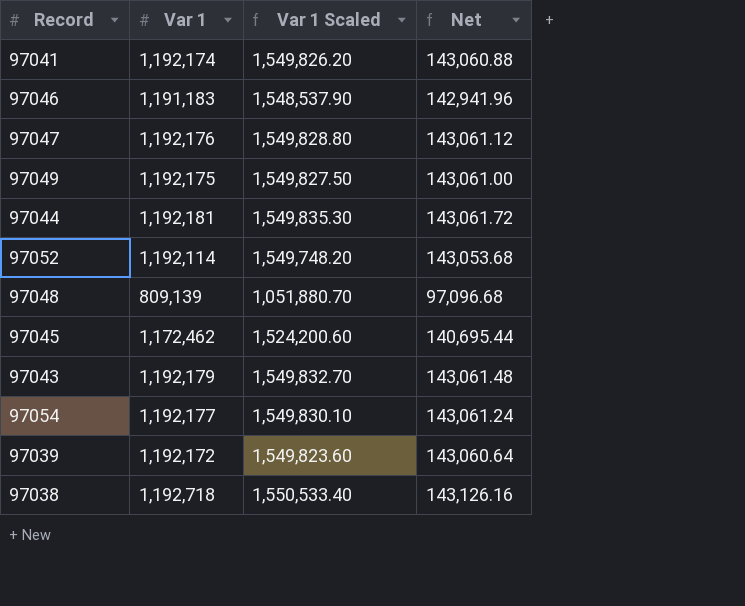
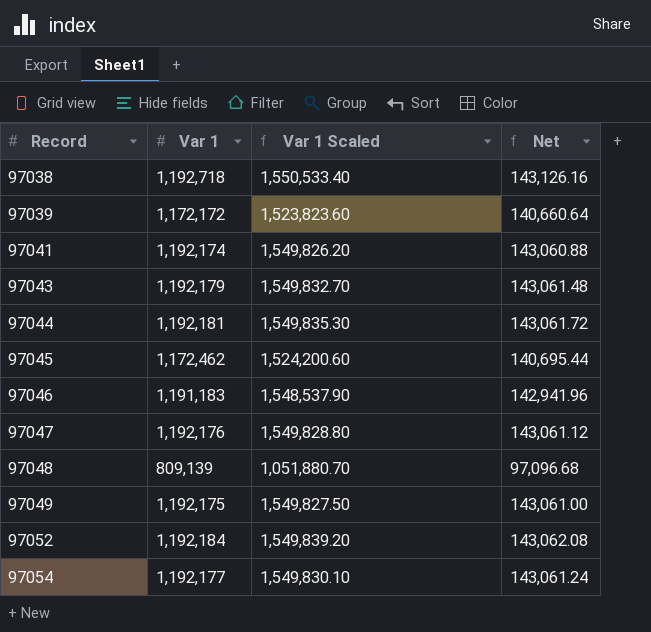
row order: none -> Record ascending
97039 | Var 1: 1,192,172 -> 1,172,172
97039 | Var 1 Scaled: 1,549,823.60 -> 1,523,823.60
97039 | Net: 143,060.64 -> 140,660.64
97052 | Var 1: 1,192,114 -> 1,192,184
97052 | Var 1 Scaled: 1,549,748.20 -> 1,549,839.20
97052 | Net: 143,053.68 -> 143,062.08

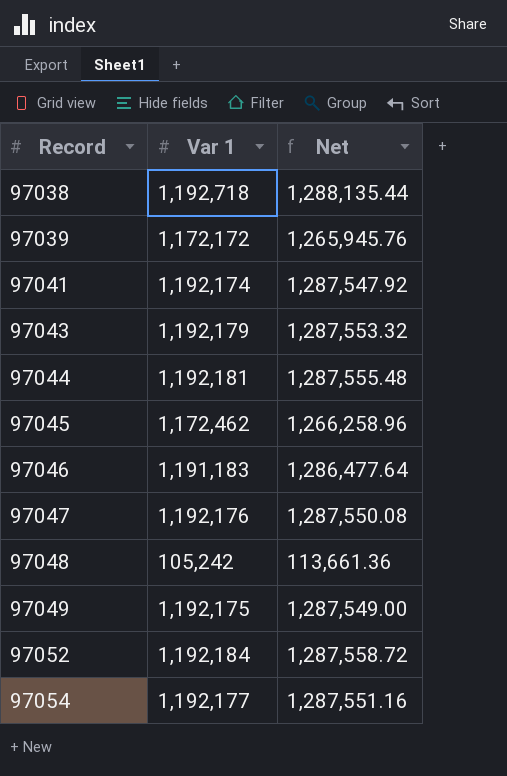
column Var 1 Scaled | formula: [Var 1] * 1.3 -> none
column Net | formula: [Var 1] * 0.12 -> [Var 1] * 1.08
97048 | Var 1: 809,139 -> 105,242

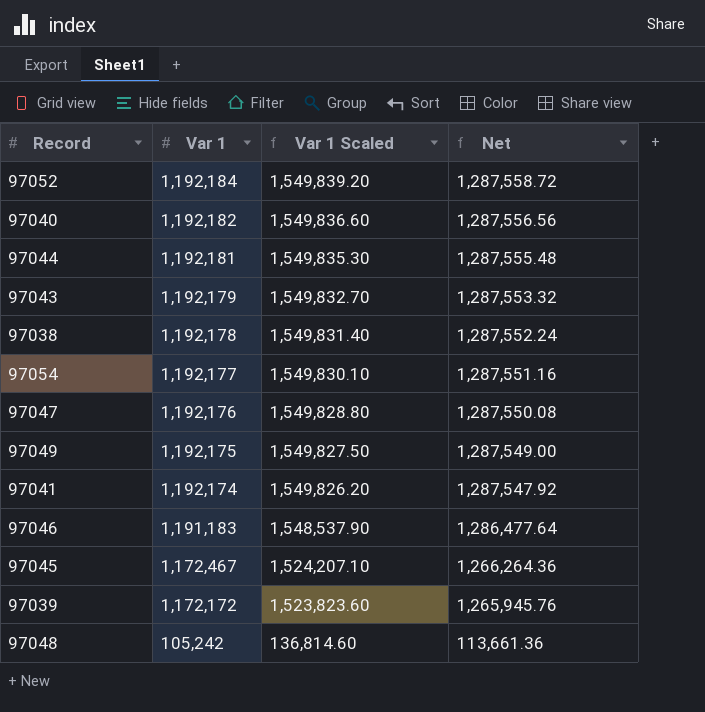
row order: Record ascending -> Var 1 descending
column Var 1 Scaled | formula: none -> [Var 1] * 1.3
row 97040: none -> 1,192,182 | 1,549,836.60 | 1,287,556.56
97038 | Var 1: 1,192,718 -> 1,192,178
97038 | Net: 1,288,135.44 -> 1,287,552.24
97045 | Var 1: 1,172,462 -> 1,172,467
97045 | Net: 1,266,258.96 -> 1,266,264.36

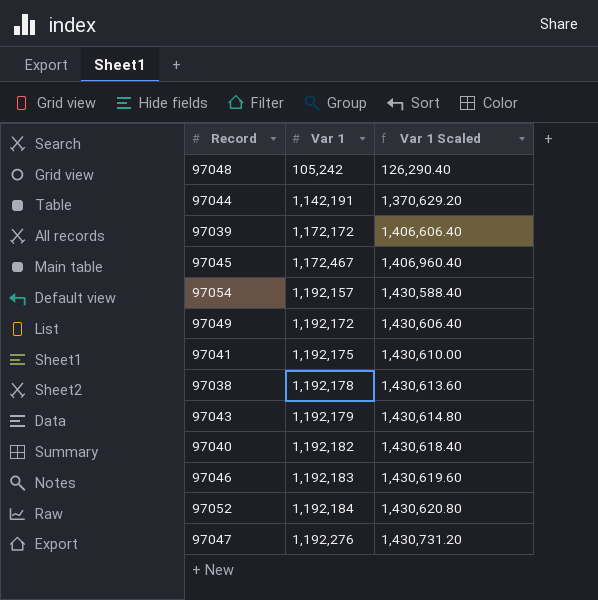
row order: Var 1 descending -> Var 1 ascending
column Net | formula: [Var 1] * 1.08 -> none
column Var 1 Scaled | formula: [Var 1] * 1.3 -> [Var 1] * 1.2
97044 | Var 1: 1,192,181 -> 1,142,191
97054 | Var 1: 1,192,177 -> 1,192,157
97049 | Var 1: 1,192,175 -> 1,192,172
97041 | Var 1: 1,192,174 -> 1,192,175
97046 | Var 1: 1,191,183 -> 1,192,183
97047 | Var 1: 1,192,176 -> 1,192,276

